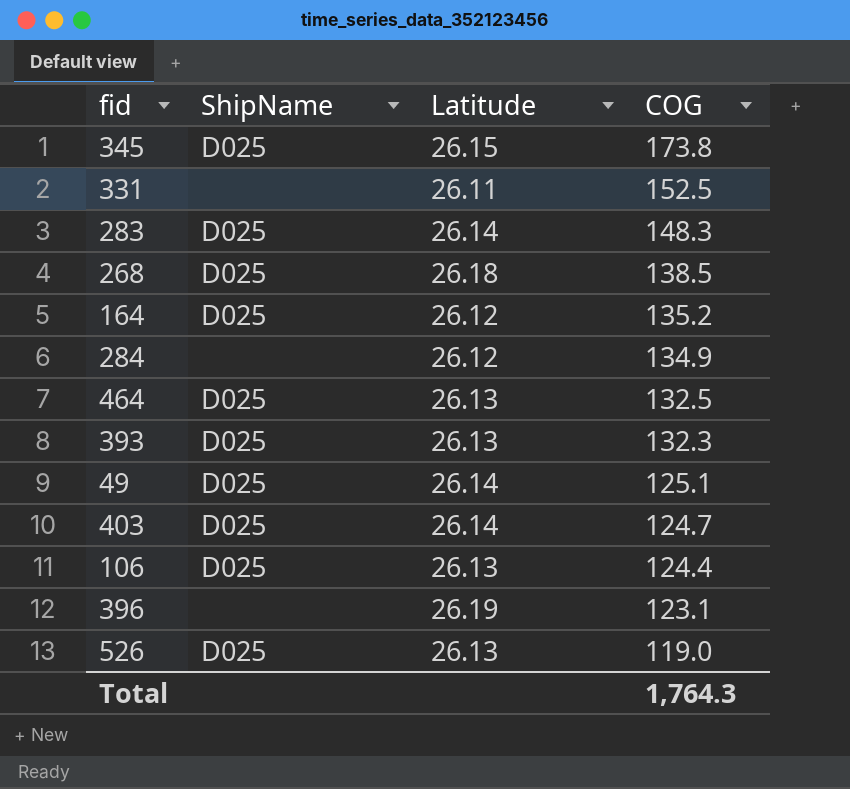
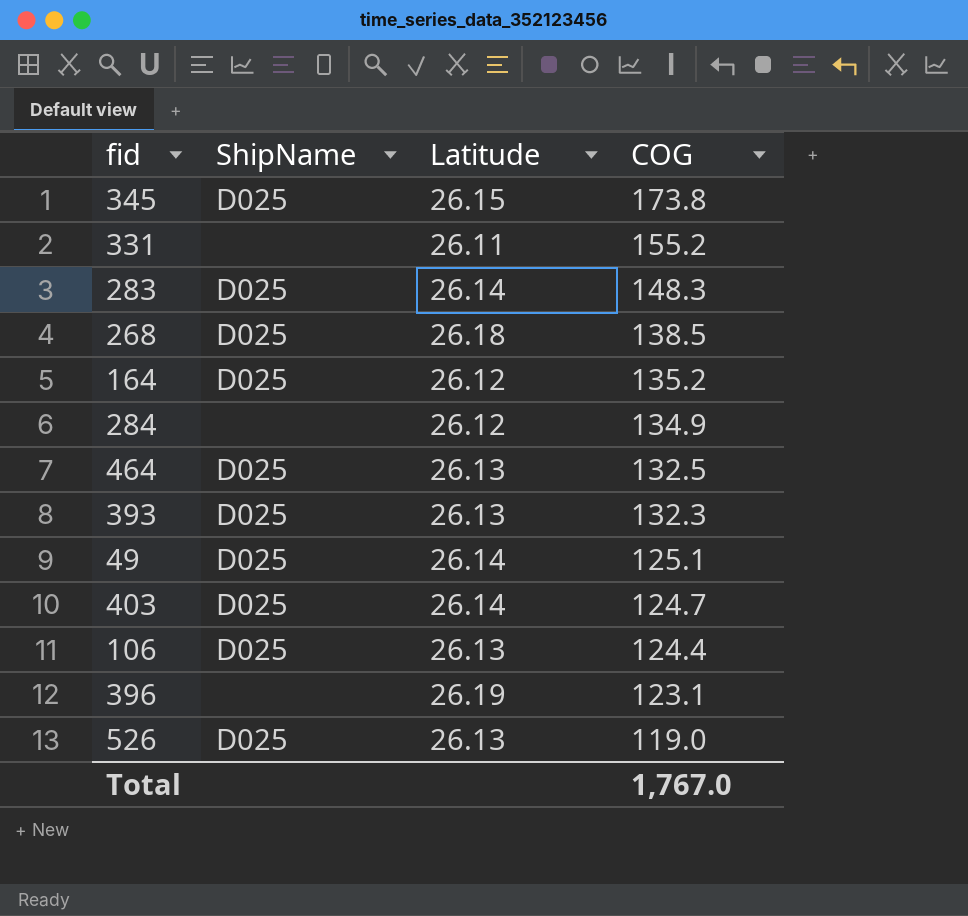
331 | COG: 152.5 -> 155.2
Total | COG: 1,764.3 -> 1,767.0

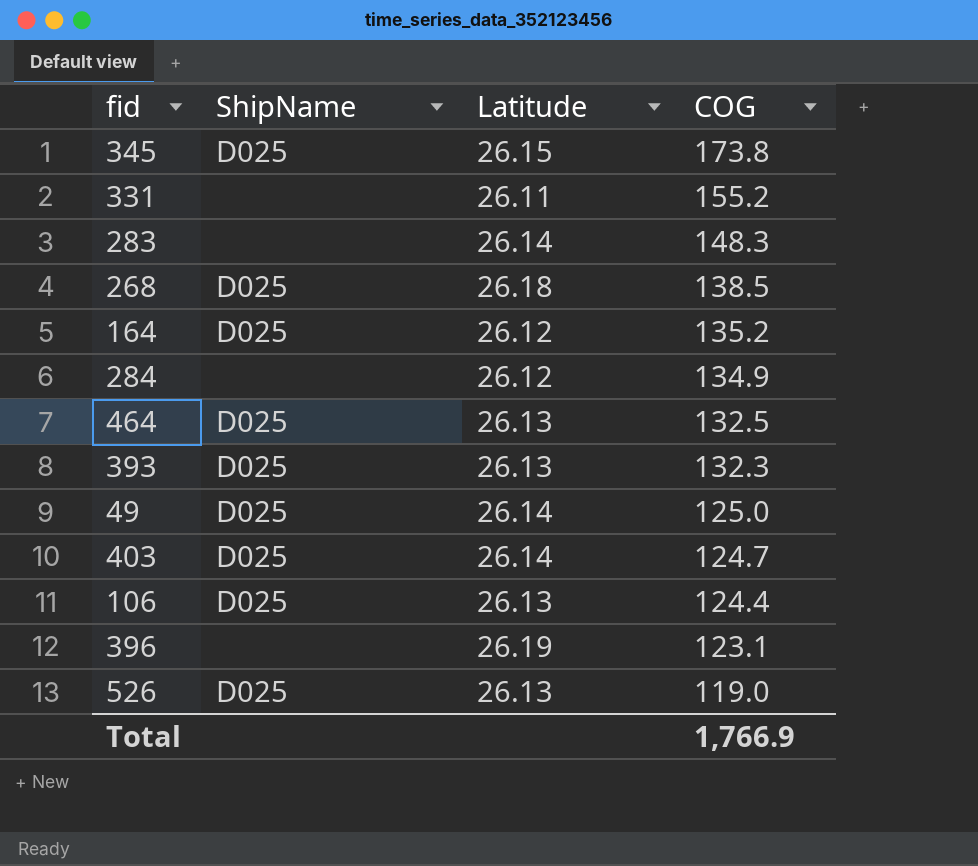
283 | ShipName: D025 -> none
49 | COG: 125.1 -> 125.0
Total | COG: 1,767.0 -> 1,766.9

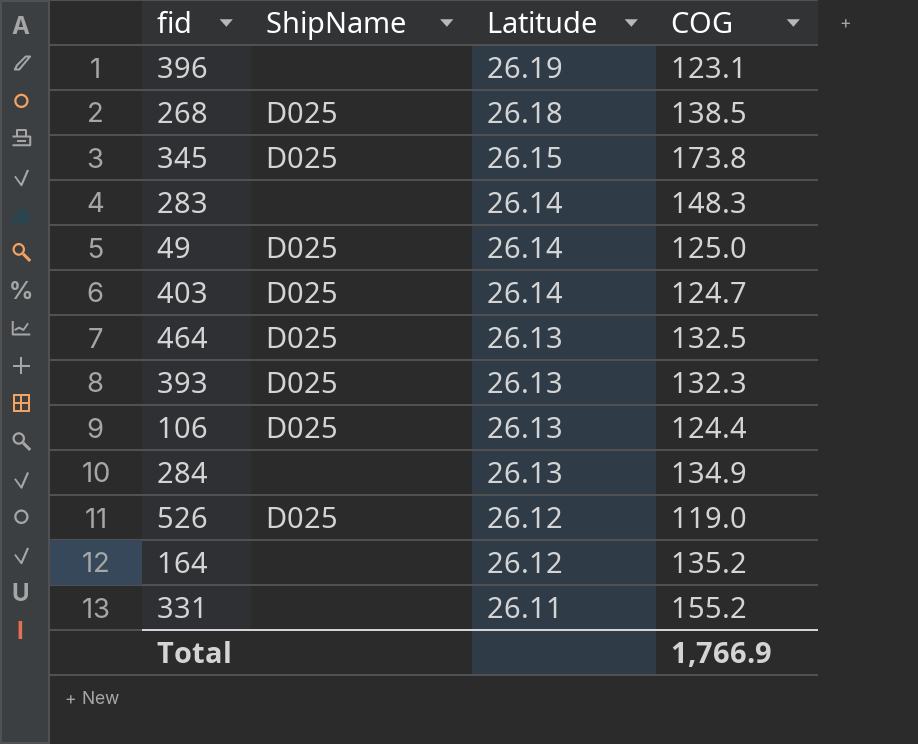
row order: COG descending -> Latitude descending
284 | Latitude: 26.12 -> 26.13
526 | Latitude: 26.13 -> 26.12
164 | ShipName: D025 -> none

